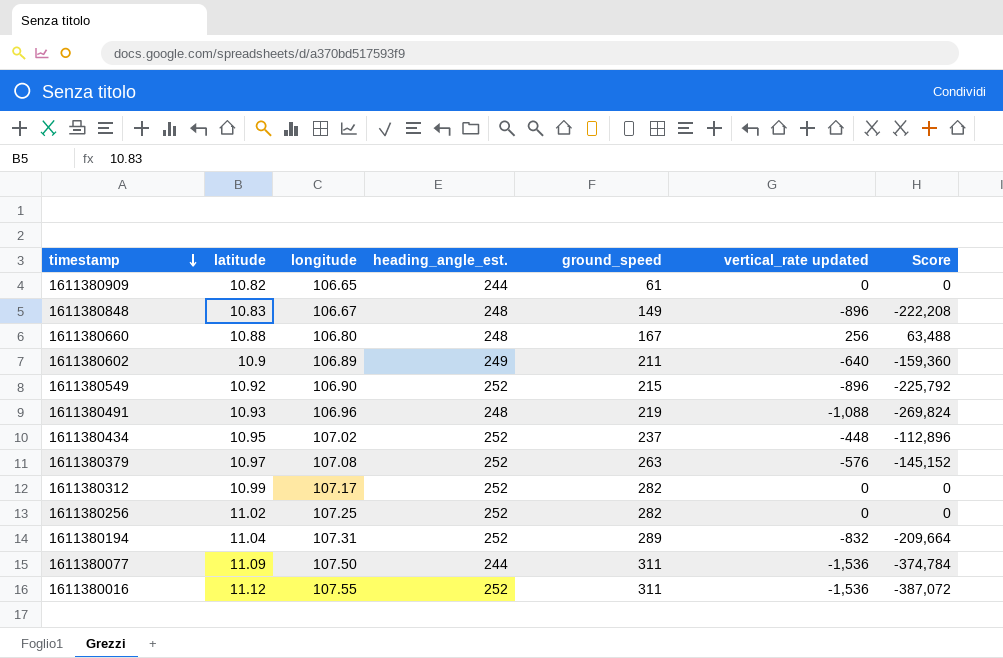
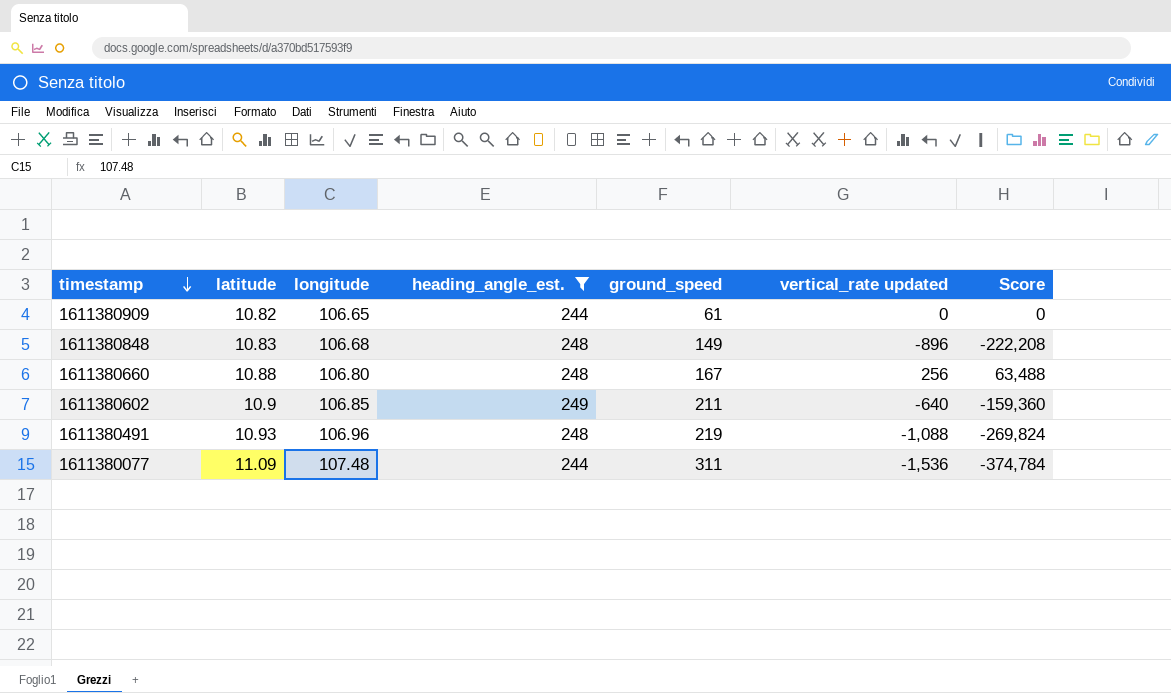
filter: none -> heading_angle_est. != 252
1611380848 | longitude: 106.67 -> 106.68
1611380602 | longitude: 106.89 -> 106.85
1611380077 | longitude: 107.50 -> 107.48

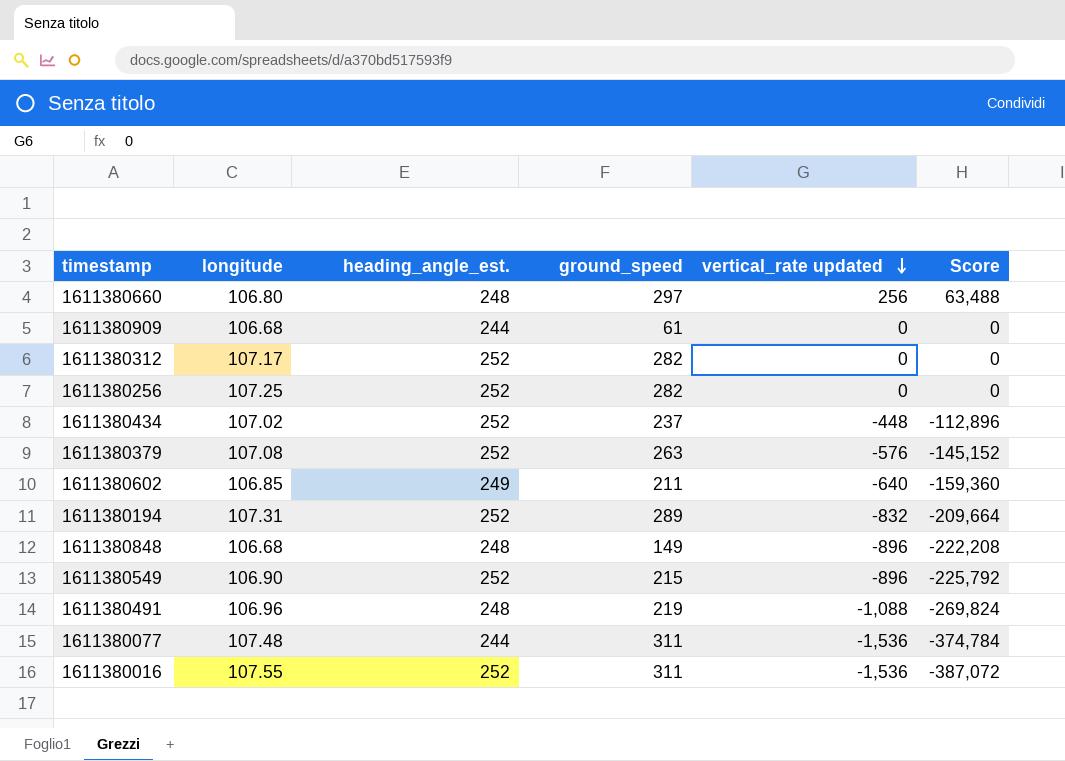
filter: heading_angle_est. != 252 -> none
row order: timestamp descending -> vertical_rate updated descending
column latitude | position: 2 -> none
1611380660 | ground_speed: 167 -> 297
1611380909 | longitude: 106.65 -> 106.68

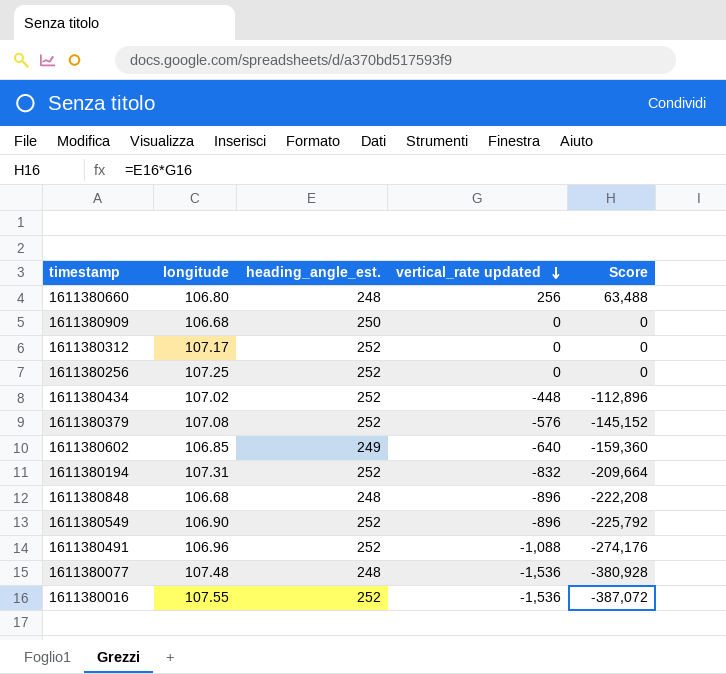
column ground_speed | position: 4 -> none
1611380909 | heading_angle_est.: 244 -> 250
1611380491 | heading_angle_est.: 248 -> 252
1611380491 | Score: -269,824 -> -274,176
1611380077 | heading_angle_est.: 244 -> 248
1611380077 | Score: -374,784 -> -380,928

